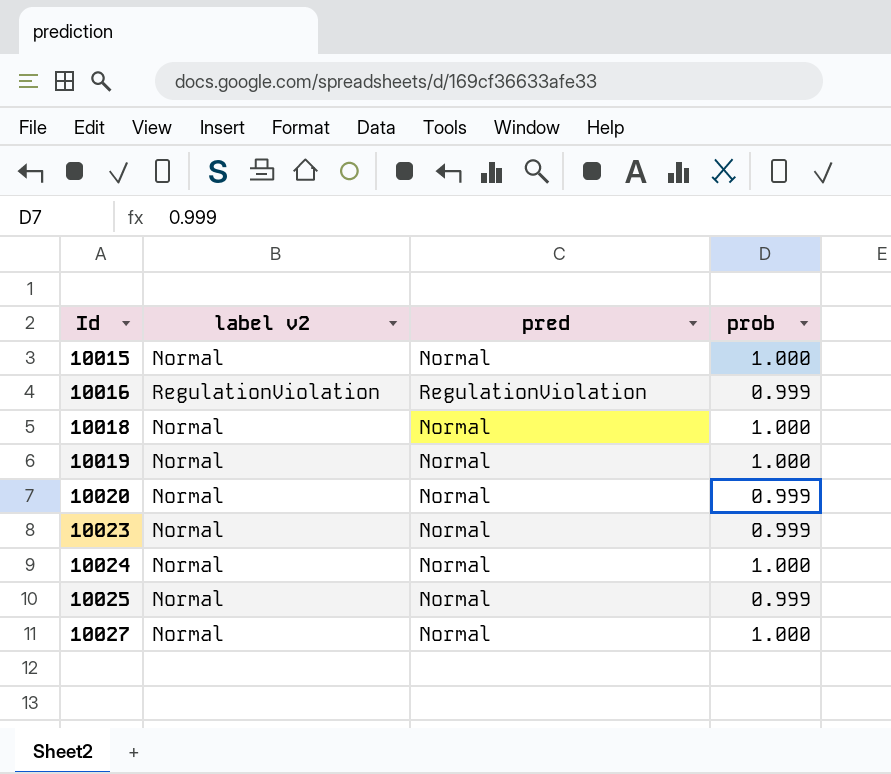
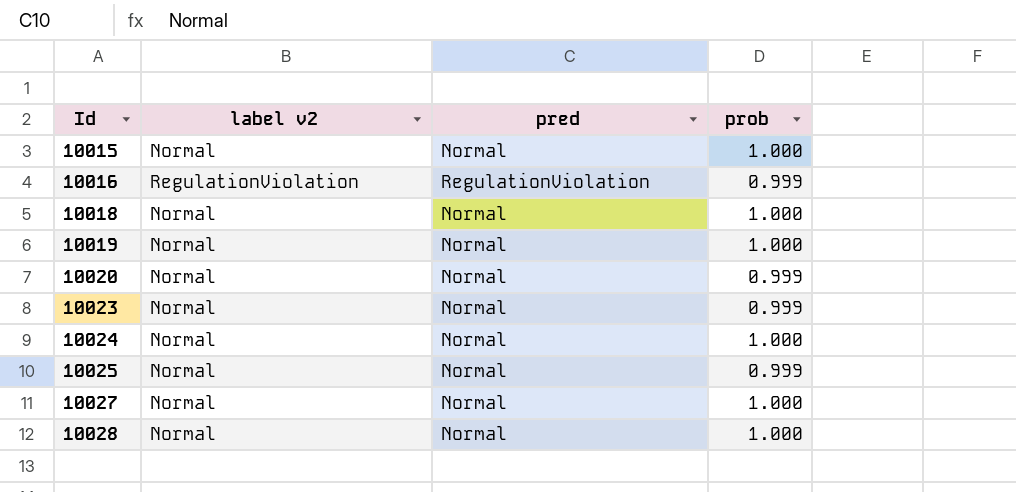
row 10028: none -> Normal | Normal | 1.000

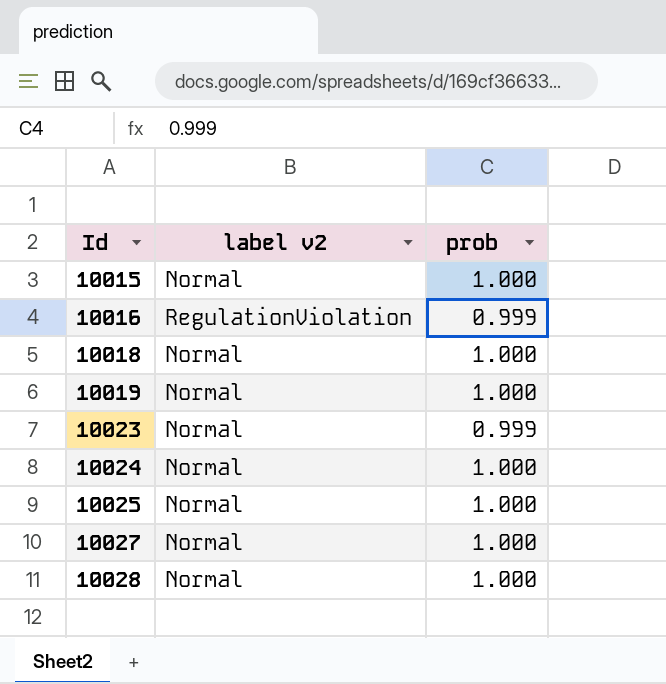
column pred | position: 3 -> none
row 10020: Normal | Normal | 0.999 -> none
10025 | prob: 0.999 -> 1.000

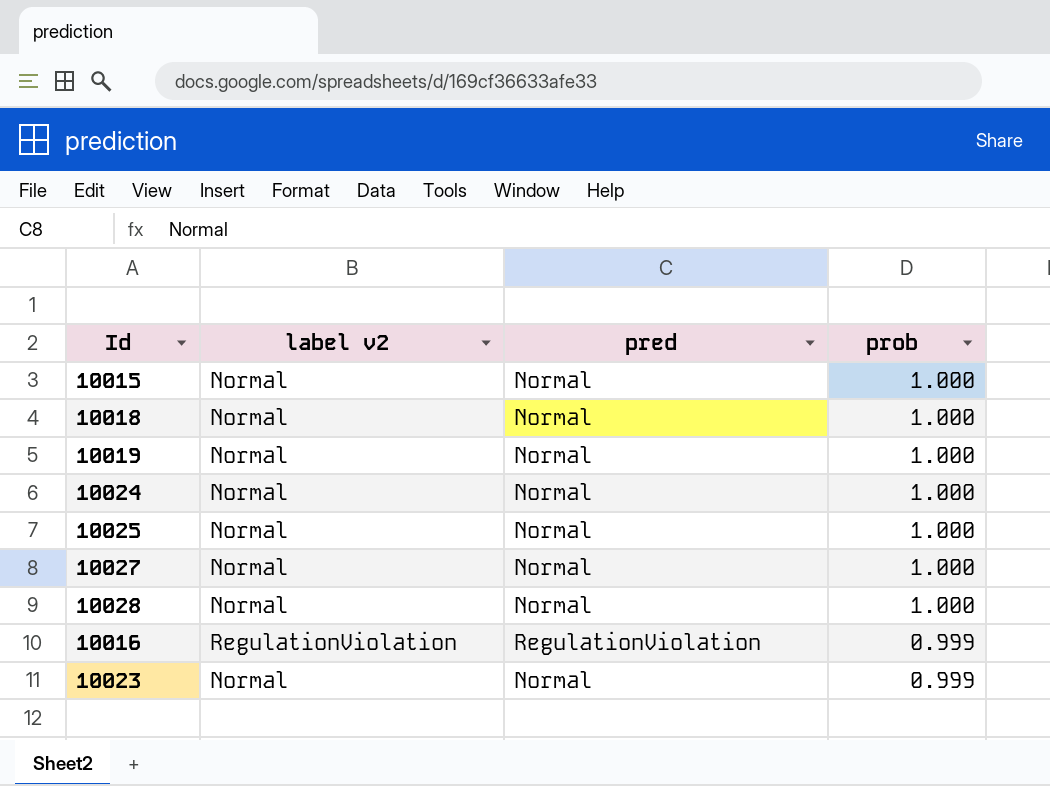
row order: Id ascending -> prob descending
column pred | position: none -> 3

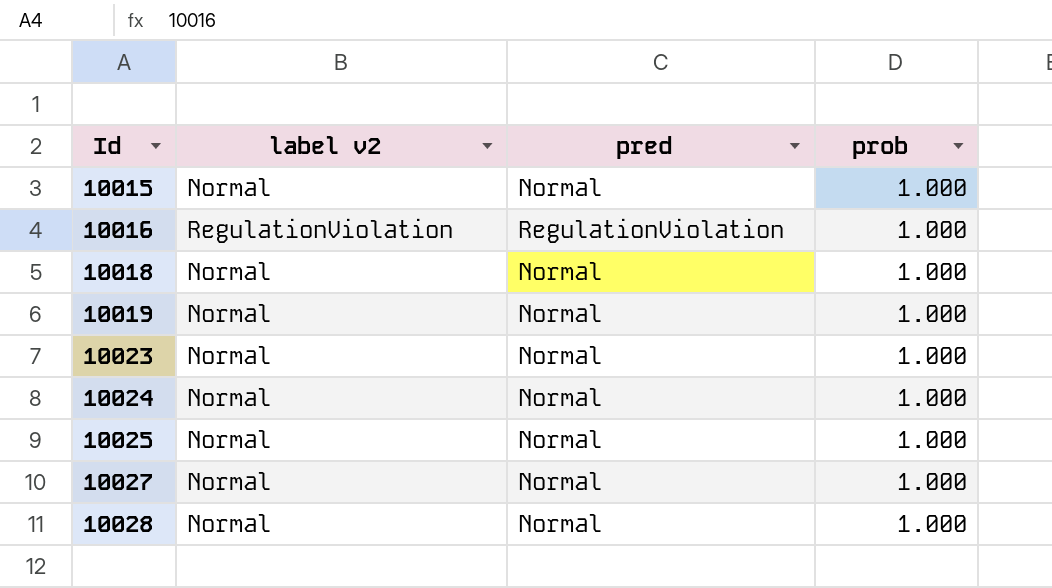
row order: prob descending -> Id ascending
10016 | prob: 0.999 -> 1.000
10023 | prob: 0.999 -> 1.000

